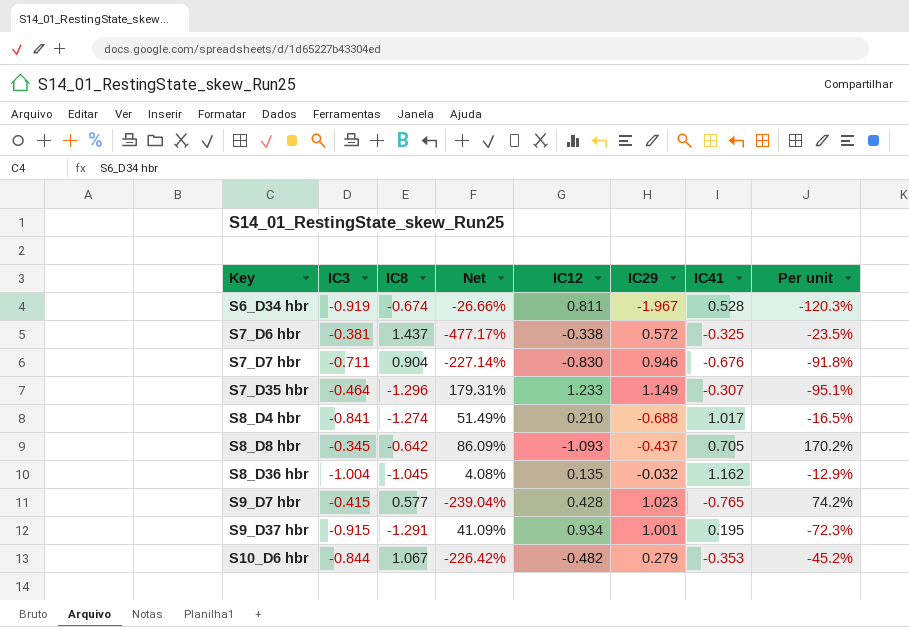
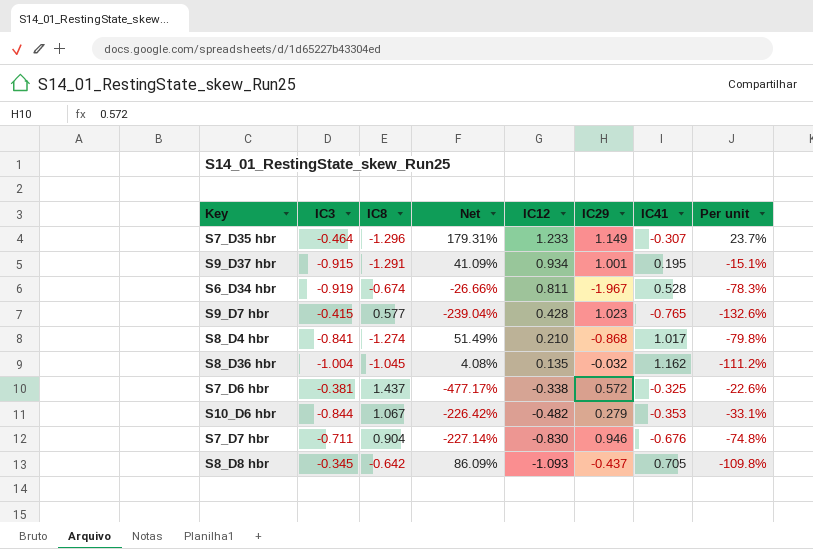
row order: Key ascending -> IC12 descending
column Per unit | formula: [IC12] / [IC8] -> [IC41] / [IC8]
S8_D4 hbr | IC29: -0.688 -> -0.868

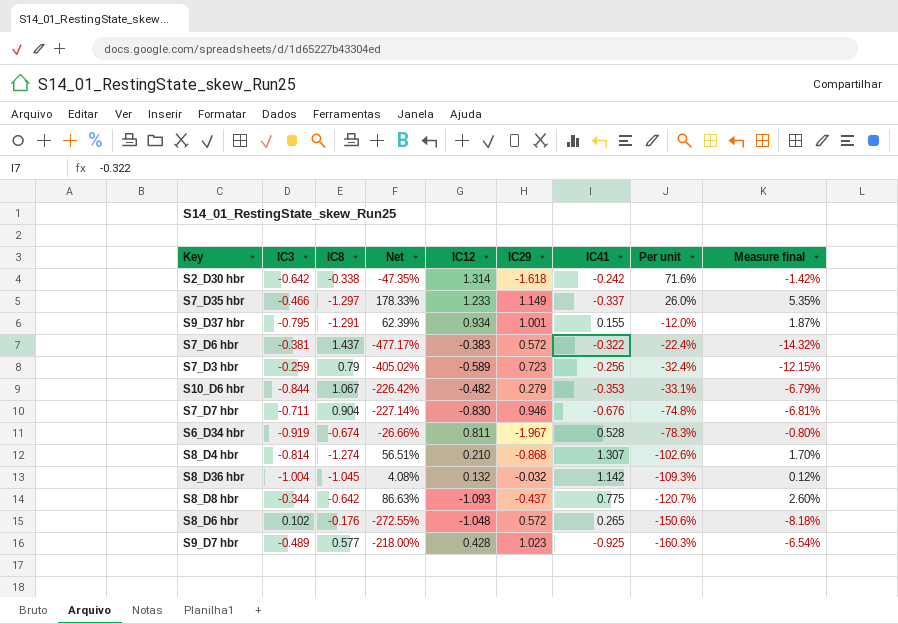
row order: IC12 descending -> Per unit descending
column Measure final | formula: none -> [Net] * 0.03
row S2_D30 hbr: none -> -0.642 | -0.338 | -47.35% | 1.314 | -1.618 | -0.242 | 71.6% | -1.42%
S7_D35 hbr | IC3: -0.464 -> -0.466
S7_D35 hbr | IC8: -1.296 -> -1.297
S7_D35 hbr | Net: 179.31% -> 178.33%
S7_D35 hbr | IC41: -0.307 -> -0.337
S7_D35 hbr | Per unit: 23.7% -> 26.0%
S9_D37 hbr | IC3: -0.915 -> -0.795
S9_D37 hbr | Net: 41.09% -> 62.39%
S9_D37 hbr | IC41: 0.195 -> 0.155
S9_D37 hbr | Per unit: -15.1% -> -12.0%
S7_D6 hbr | IC12: -0.338 -> -0.383
S7_D6 hbr | IC41: -0.325 -> -0.322
S7_D6 hbr | Per unit: -22.6% -> -22.4%
row S7_D3 hbr: none -> -0.259 | 0.79 | -405.02% | -0.589 | 0.723 | -0.256 | -32.4% | -12.15%
S8_D4 hbr | IC3: -0.841 -> -0.814
S8_D4 hbr | Net: 51.49% -> 56.51%
S8_D4 hbr | IC41: 1.017 -> 1.307
S8_D4 hbr | Per unit: -79.8% -> -102.6%
S8_D36 hbr | IC12: 0.135 -> 0.132
S8_D36 hbr | IC41: 1.162 -> 1.142
S8_D36 hbr | Per unit: -111.2% -> -109.3%
S8_D8 hbr | IC3: -0.345 -> -0.344
S8_D8 hbr | Net: 86.09% -> 86.63%
S8_D8 hbr | IC41: 0.705 -> 0.775
S8_D8 hbr | Per unit: -109.8% -> -120.7%
row S8_D6 hbr: none -> 0.102 | -0.176 | -272.55% | -1.048 | 0.572 | 0.265 | -150.6% | -8.18%
S9_D7 hbr | IC3: -0.415 -> -0.489
S9_D7 hbr | Net: -239.04% -> -218.00%
S9_D7 hbr | IC41: -0.765 -> -0.925
S9_D7 hbr | Per unit: -132.6% -> -160.3%

